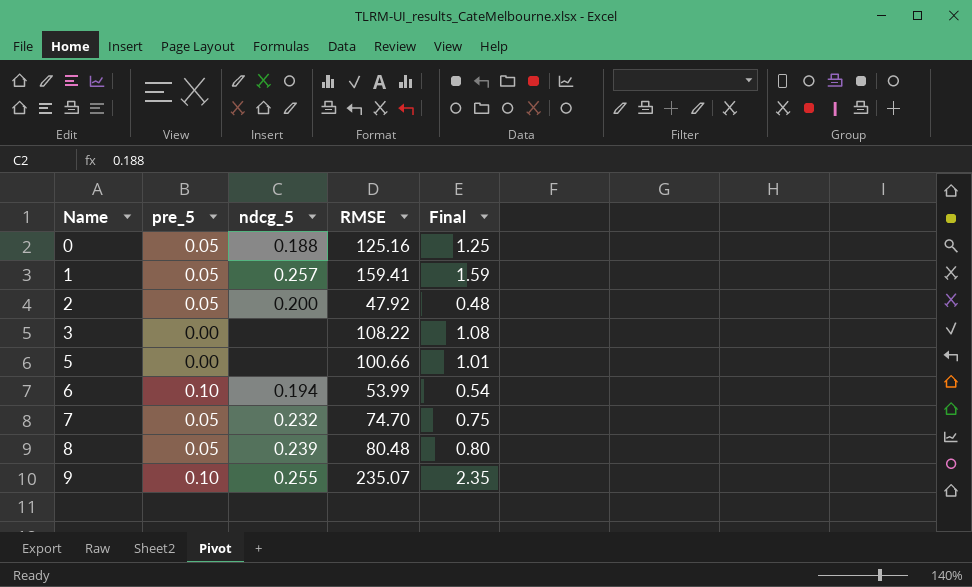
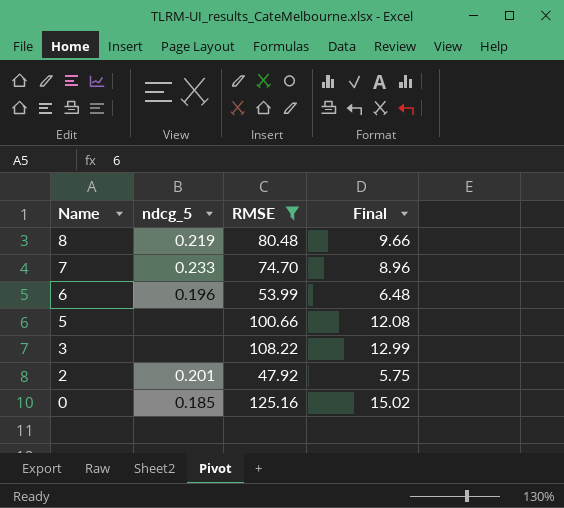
filter: none -> RMSE <= 125.16
row order: Name ascending -> Name descending
column pre_5 | position: 2 -> none
column Final | formula: [RMSE] * 0.01 -> [RMSE] * 0.12
8 | ndcg_5: 0.239 -> 0.219
7 | ndcg_5: 0.232 -> 0.233
6 | ndcg_5: 0.194 -> 0.196
2 | ndcg_5: 0.200 -> 0.201
0 | ndcg_5: 0.188 -> 0.185

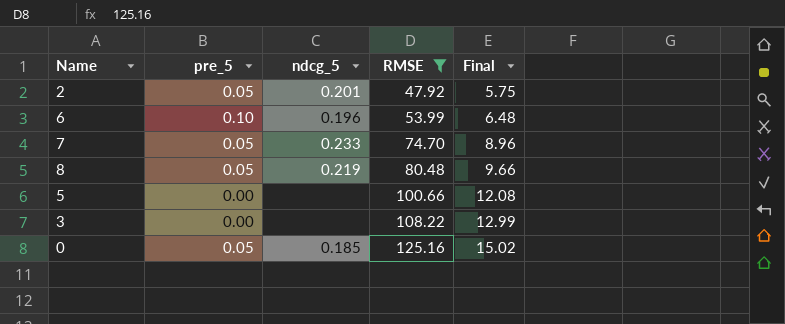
row order: Name descending -> RMSE ascending
column pre_5 | position: none -> 2

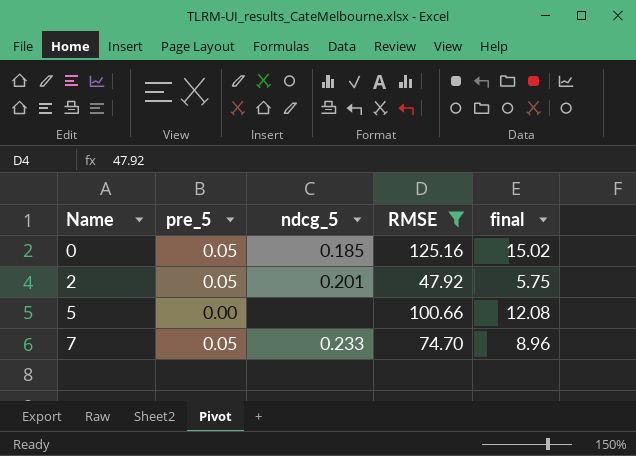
row order: RMSE ascending -> Name ascending
column name: Final -> final
row 6: 0.10 | 0.196 | 53.99 | 6.48 -> none
row 8: 0.05 | 0.219 | 80.48 | 9.66 -> none
row 3: 0.00 | none | 108.22 | 12.99 -> none

